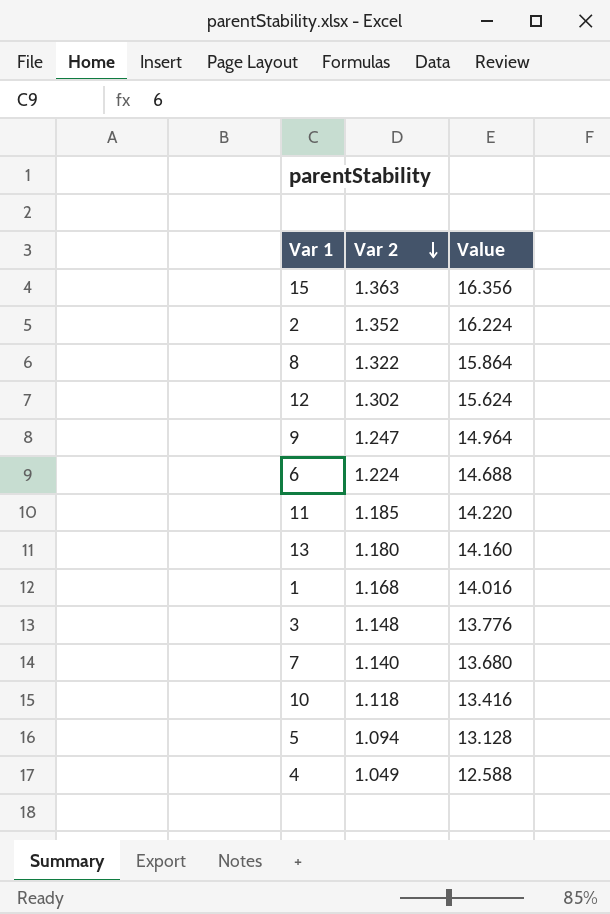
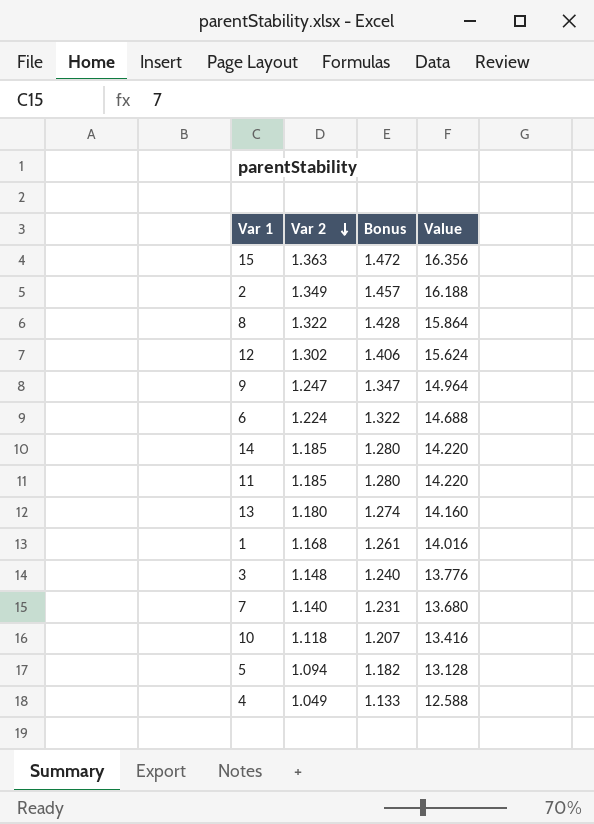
column Bonus | formula: none -> [Var 2] * 1.08
2 | Var 2: 1.352 -> 1.349
2 | Value: 16.224 -> 16.188
row 14: none -> 1.185 | 1.280 | 14.220

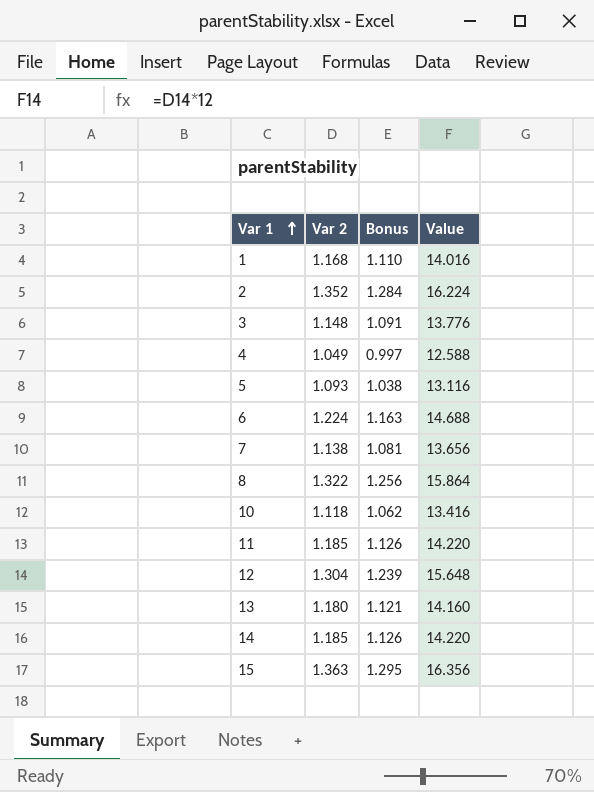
row order: Var 2 descending -> Var 1 ascending
column Bonus | formula: [Var 2] * 1.08 -> [Var 2] * 0.95
row 9: 1.247 | 1.347 | 14.964 -> none
2 | Var 2: 1.349 -> 1.352
2 | Value: 16.188 -> 16.224
5 | Var 2: 1.094 -> 1.093
5 | Value: 13.128 -> 13.116
7 | Var 2: 1.140 -> 1.138
7 | Value: 13.680 -> 13.656
12 | Var 2: 1.302 -> 1.304
12 | Value: 15.624 -> 15.648

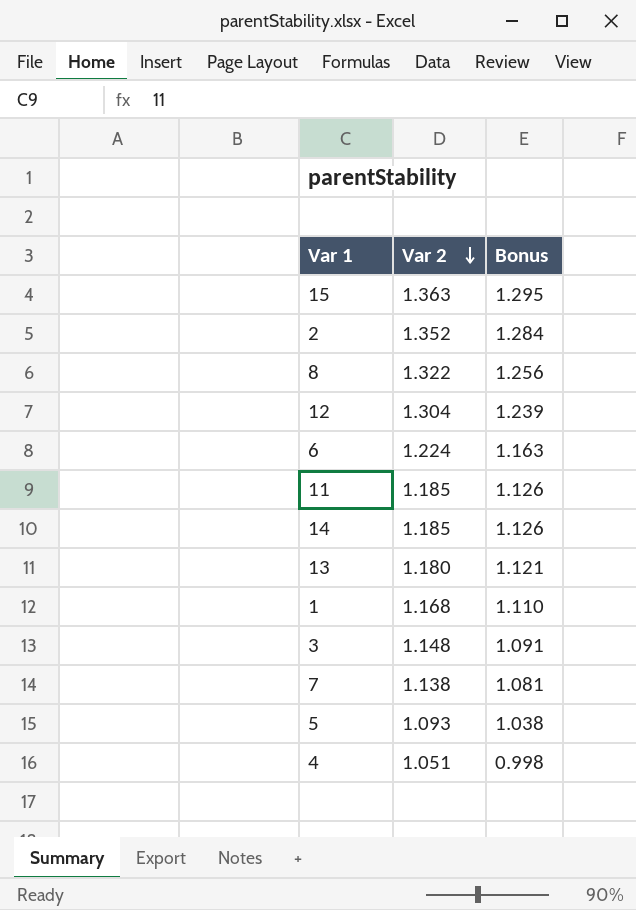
row order: Var 1 ascending -> Var 2 descending
column Value | formula: [Var 2] * 12 -> none
row 10: 1.118 | 1.062 | 13.416 -> none
4 | Var 2: 1.049 -> 1.051
4 | Bonus: 0.997 -> 0.998

